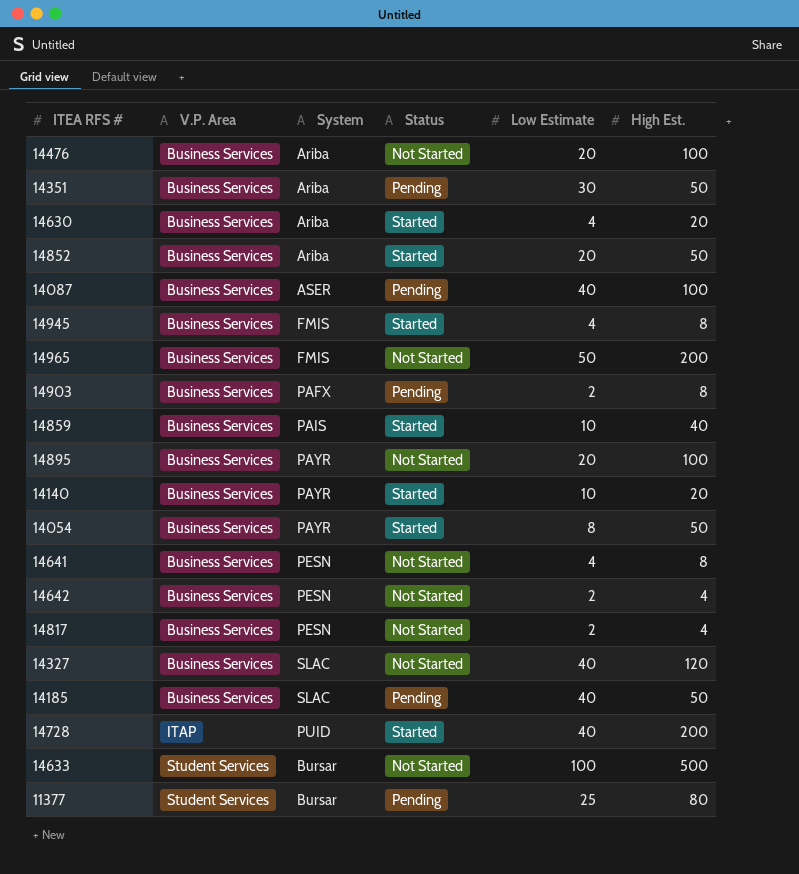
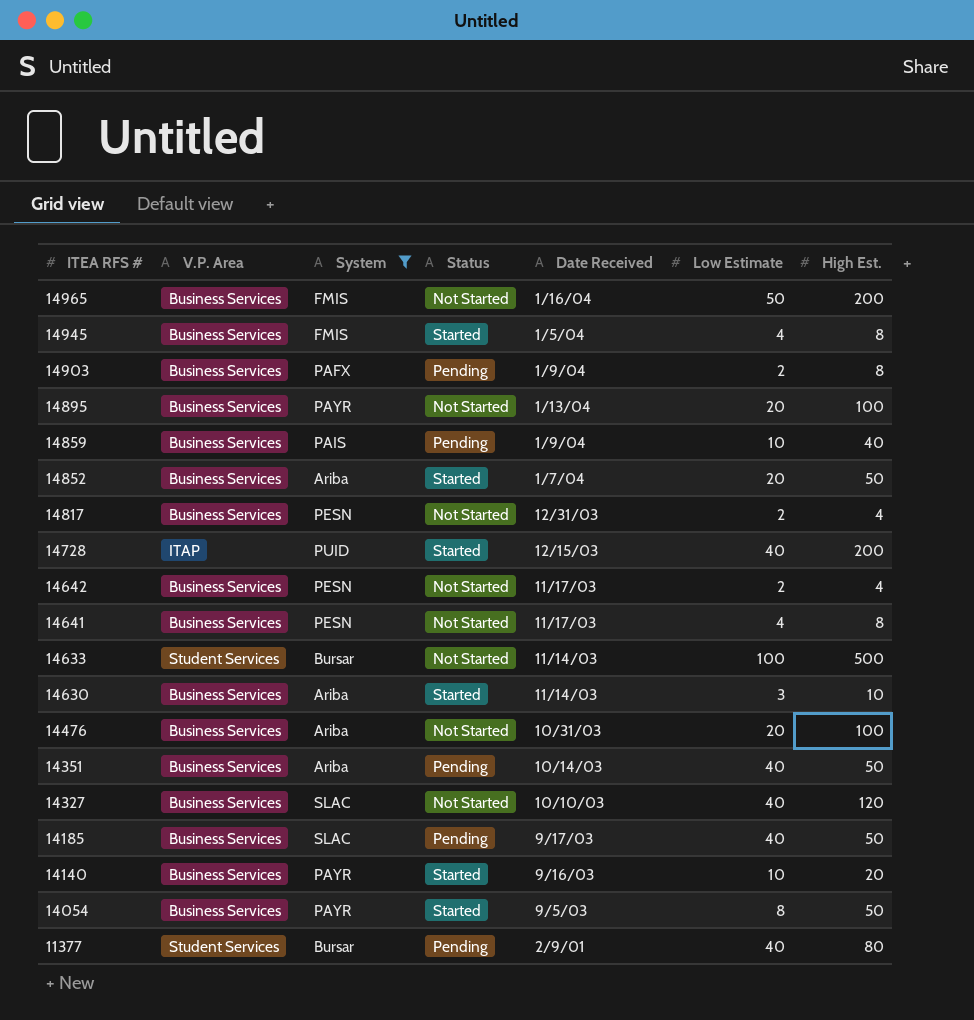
filter: none -> System != ASER
row order: V.P. Area ascending -> ITEA RFS # descending
column Date Received | position: none -> 5
14859 | Status: Started -> Pending
14630 | Low Estimate: 4 -> 3
14630 | High Est.: 20 -> 10
14351 | Low Estimate: 30 -> 40
11377 | Low Estimate: 25 -> 40

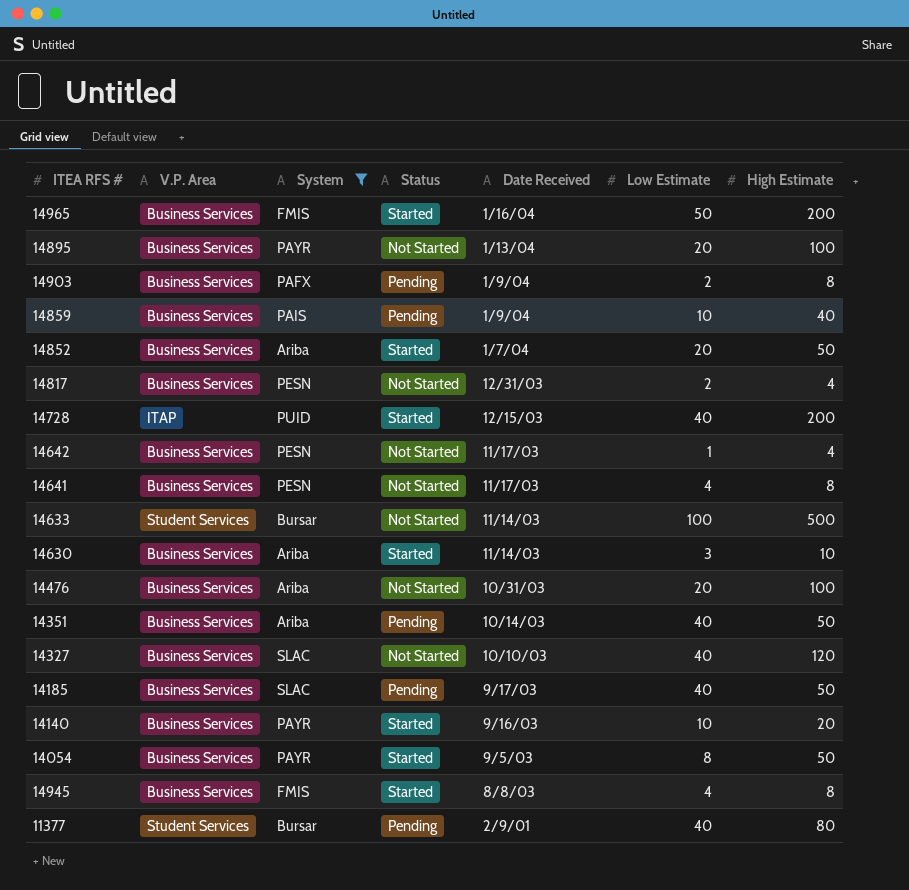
row order: ITEA RFS # descending -> Date Received descending
column name: High Est. -> High Estimate
14965 | Status: Not Started -> Started
14642 | Low Estimate: 2 -> 1
14945 | Date Received: 1/5/04 -> 8/8/03

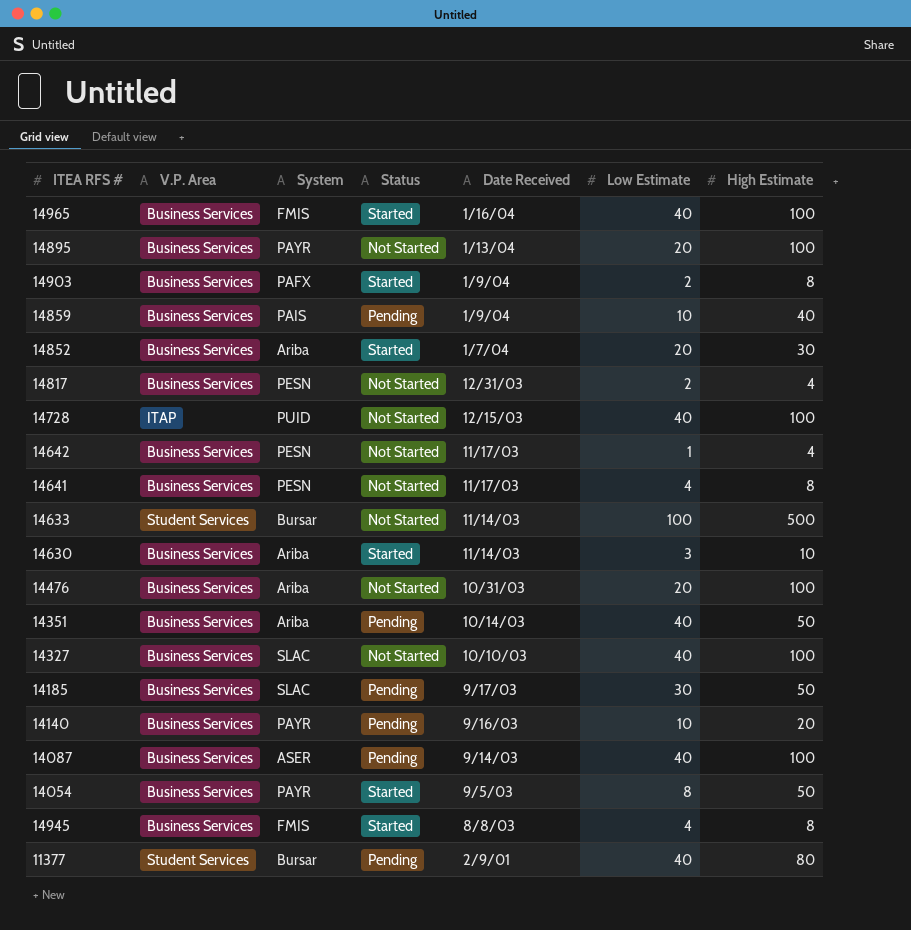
filter: System != ASER -> none
14965 | Low Estimate: 50 -> 40
14965 | High Estimate: 200 -> 100
14903 | Status: Pending -> Started
14852 | High Estimate: 50 -> 30
14728 | Status: Started -> Not Started
14728 | High Estimate: 200 -> 100
14327 | High Estimate: 120 -> 100
14185 | Low Estimate: 40 -> 30
14140 | Status: Started -> Pending

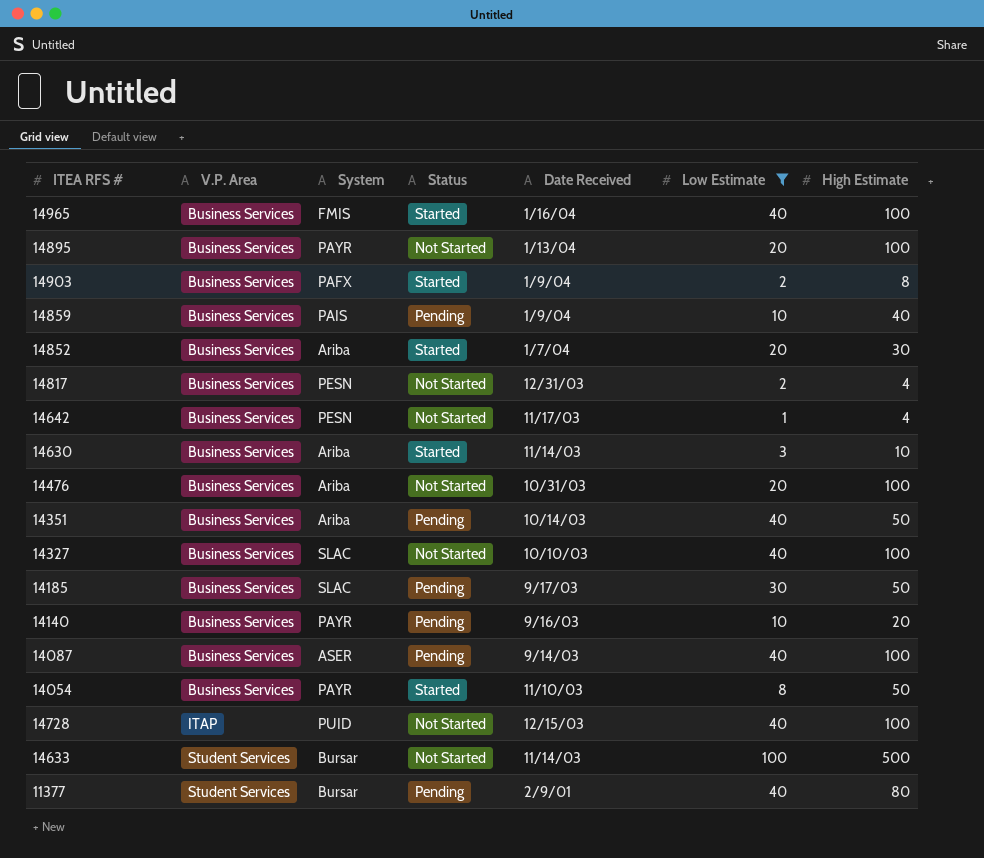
filter: none -> Low Estimate != 4
row order: Date Received descending -> V.P. Area ascending
14054 | Date Received: 9/5/03 -> 11/10/03

